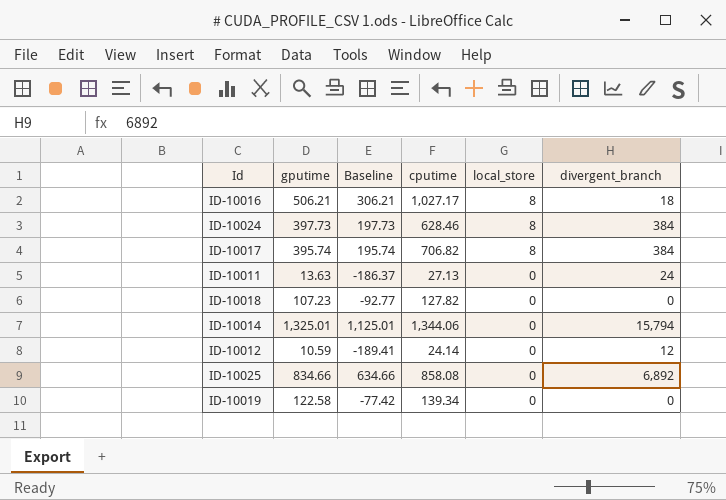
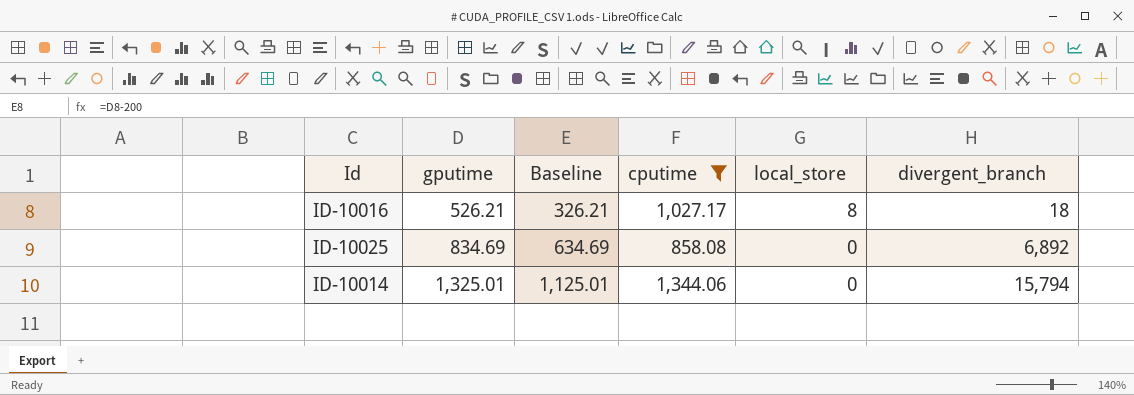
filter: none -> cputime >= 858.08
row order: local_store descending -> gputime ascending
ID-10016 | gputime: 506.21 -> 526.21
ID-10016 | Baseline: 306.21 -> 326.21
ID-10025 | gputime: 834.66 -> 834.69
ID-10025 | Baseline: 634.66 -> 634.69

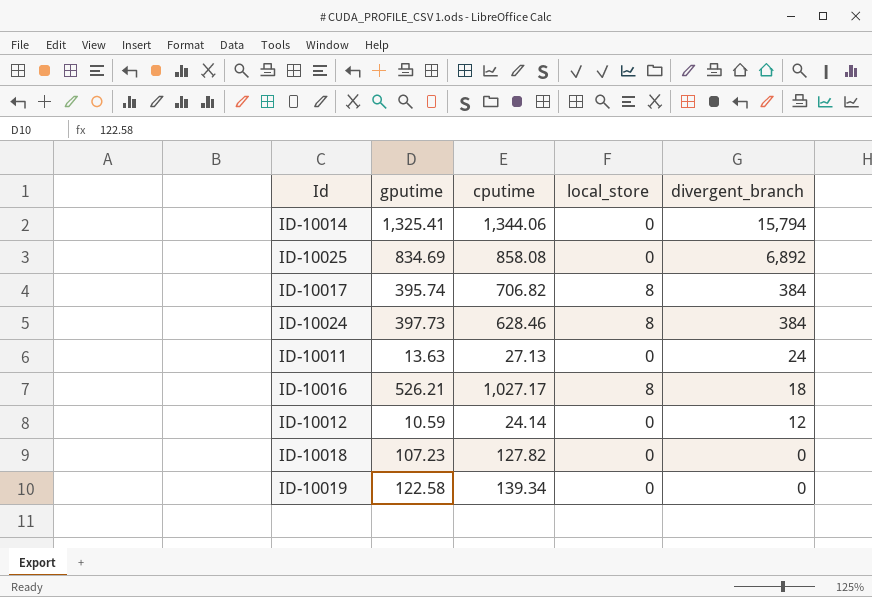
filter: cputime >= 858.08 -> none
row order: gputime ascending -> divergent_branch descending
column Baseline | formula: [gputime] - 200 -> none
ID-10014 | gputime: 1,325.01 -> 1,325.41

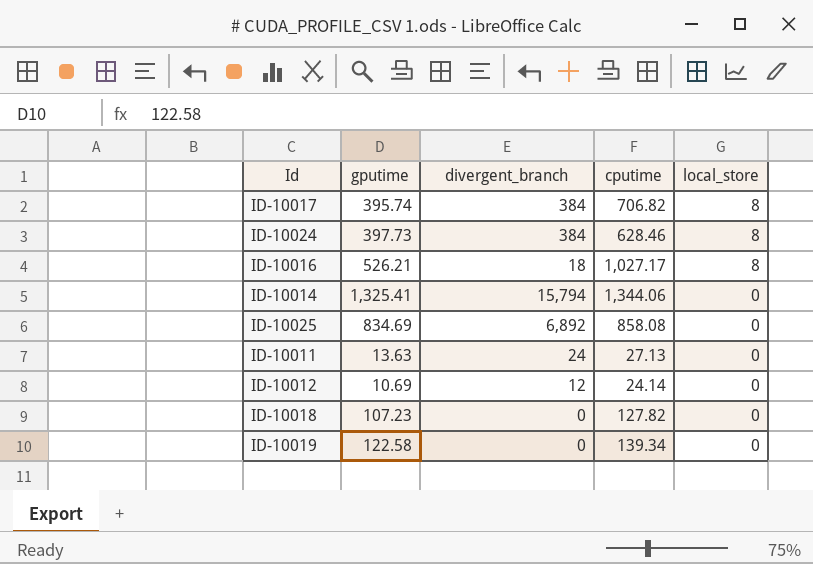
row order: divergent_branch descending -> local_store descending
column divergent_branch | position: 5 -> 3
ID-10012 | gputime: 10.59 -> 10.69

